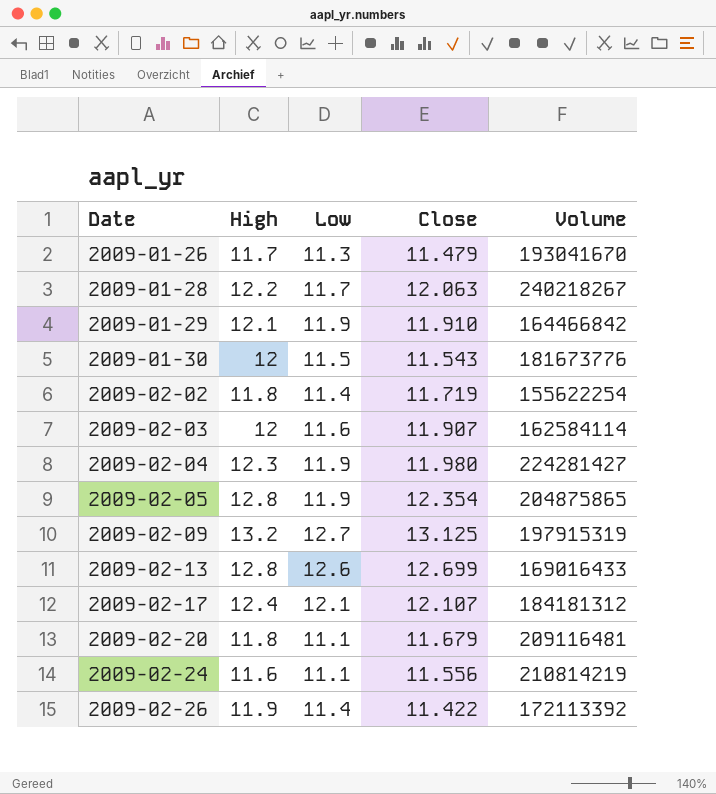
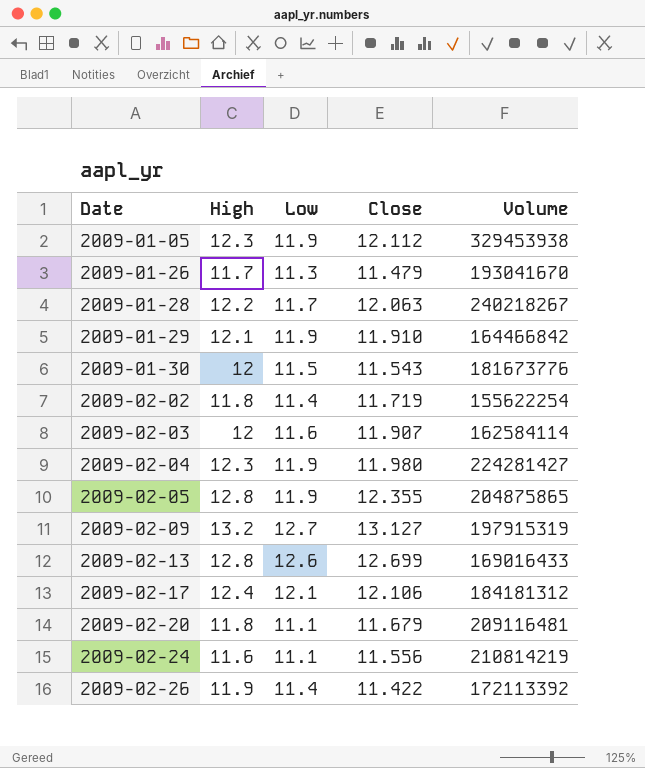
row 2009-01-05: none -> 12.3 | 11.9 | 12.112 | 329453938
2009-02-05 | Close: 12.354 -> 12.355
2009-02-09 | Close: 13.125 -> 13.127
2009-02-17 | Close: 12.107 -> 12.106

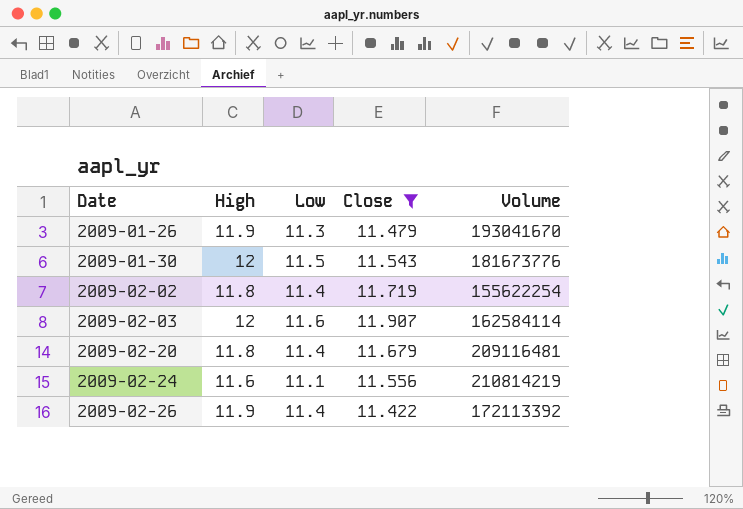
filter: none -> Close <= 11.907
2009-01-26 | High: 11.7 -> 11.9
2009-02-20 | Low: 11.1 -> 11.4

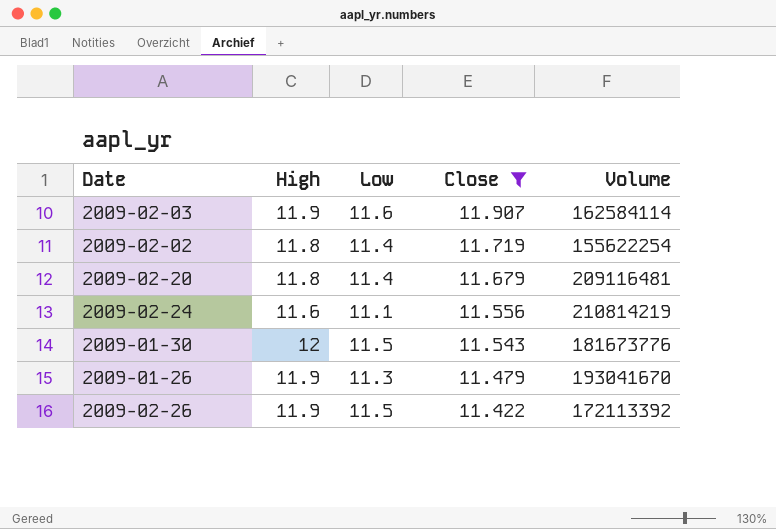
row order: Date ascending -> Close descending
2009-02-03 | High: 12 -> 11.9
2009-02-26 | Low: 11.4 -> 11.5

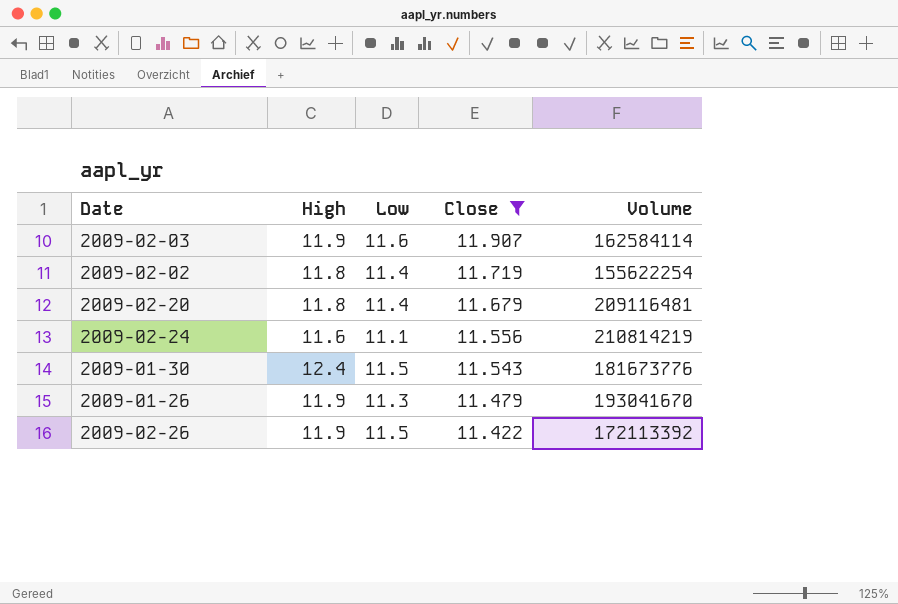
2009-01-30 | High: 12 -> 12.4

